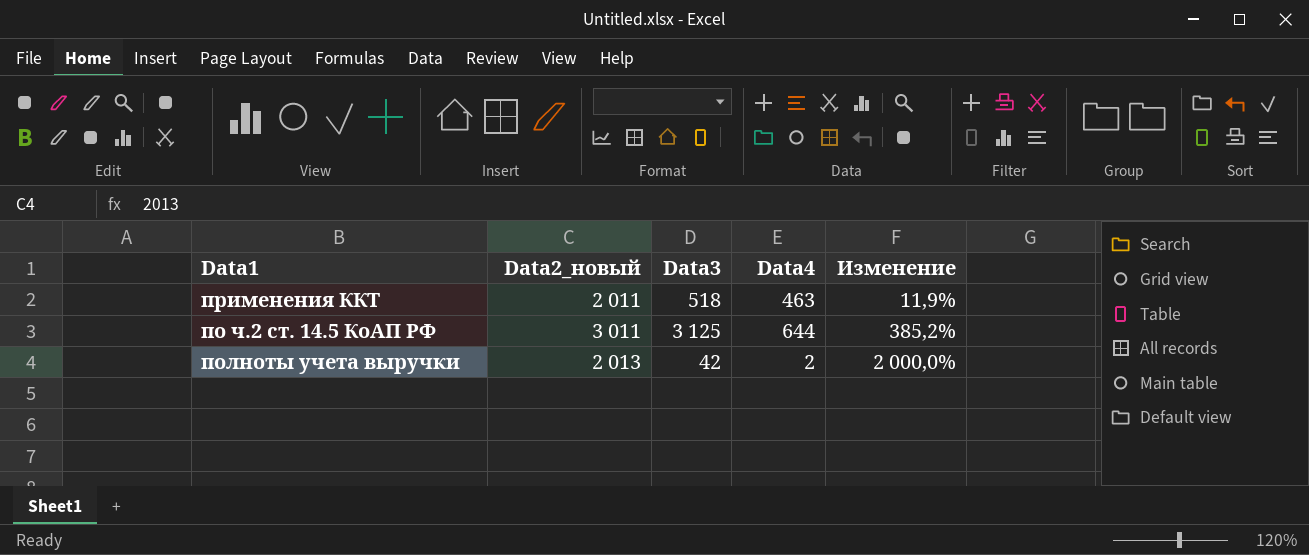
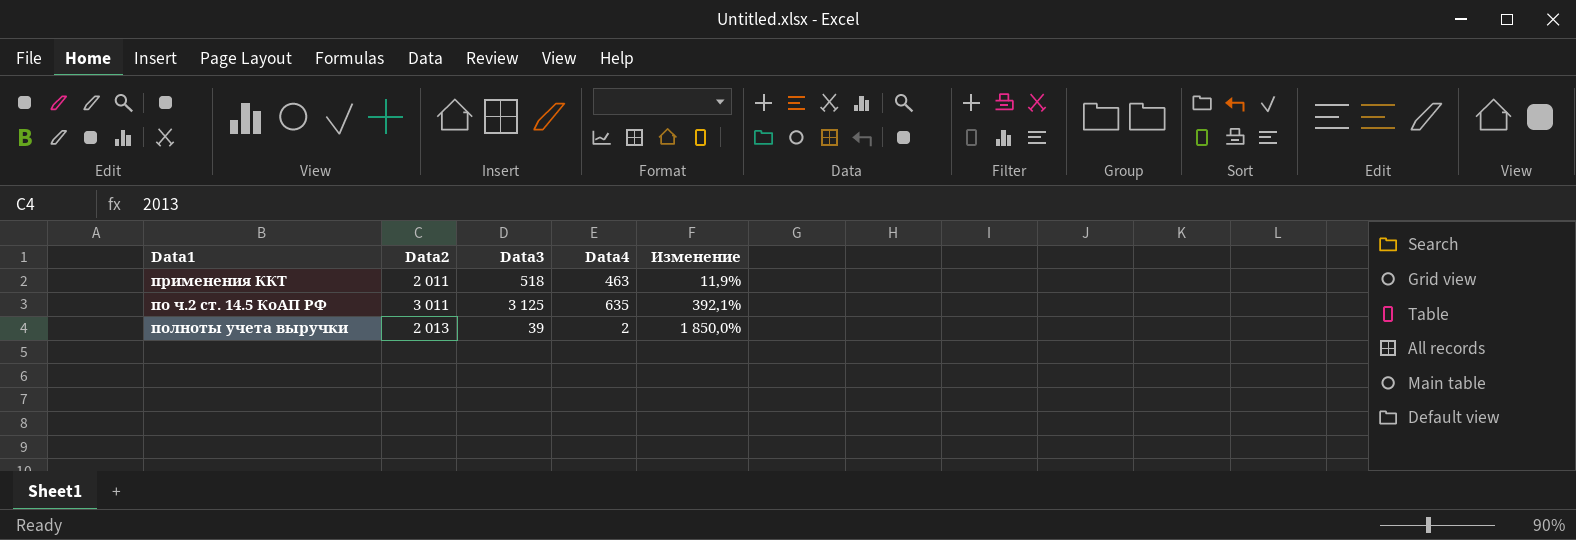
column name: Data2_новый -> Data2
по ч.2 ст. 14.5 КоАП РФ | Data4: 644 -> 635
по ч.2 ст. 14.5 КоАП РФ | Изменение: 385,2% -> 392,1%
полноты учета выручки | Data3: 42 -> 39
полноты учета выручки | Изменение: 2 000,0% -> 1 850,0%

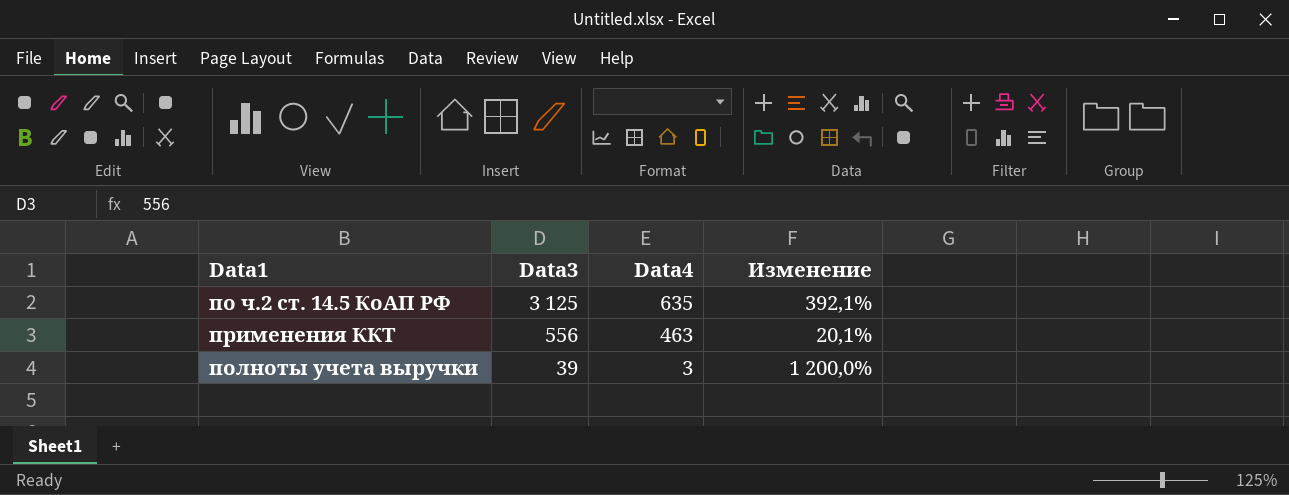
row order: Изменение ascending -> Data3 descending
column Data2 | position: 2 -> none
применения ККТ | Data3: 518 -> 556
применения ККТ | Изменение: 11,9% -> 20,1%
полноты учета выручки | Data4: 2 -> 3
полноты учета выручки | Изменение: 1 850,0% -> 1 200,0%

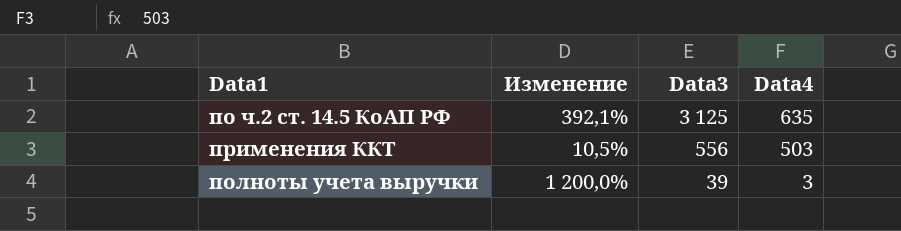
column Изменение | position: 4 -> 2
применения ККТ | Изменение: 20,1% -> 10,5%
применения ККТ | Data4: 463 -> 503

